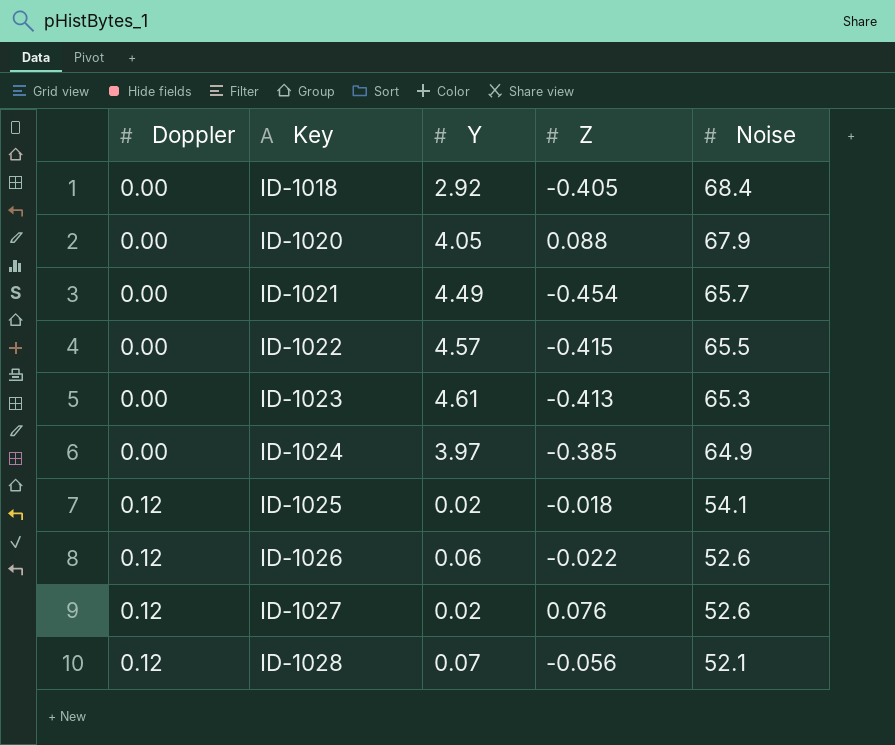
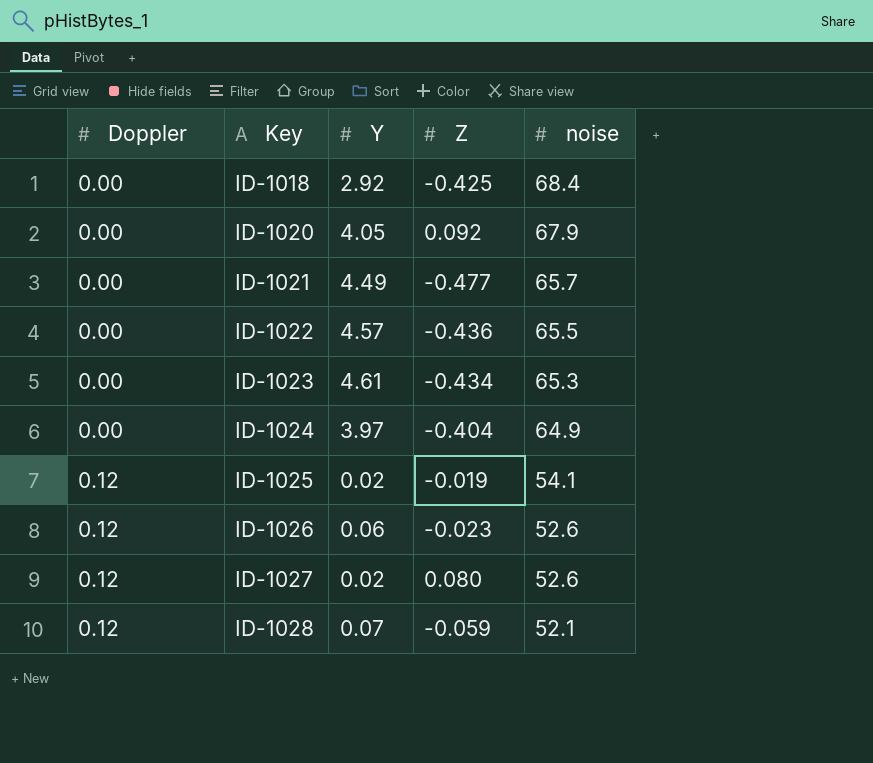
column name: Noise -> noise
ID-1018 | Z: -0.405 -> -0.425
ID-1020 | Z: 0.088 -> 0.092
ID-1021 | Z: -0.454 -> -0.477
ID-1022 | Z: -0.415 -> -0.436
ID-1023 | Z: -0.413 -> -0.434
ID-1024 | Z: -0.385 -> -0.404
ID-1025 | Z: -0.018 -> -0.019
ID-1026 | Z: -0.022 -> -0.023
ID-1027 | Z: 0.076 -> 0.080
ID-1028 | Z: -0.056 -> -0.059

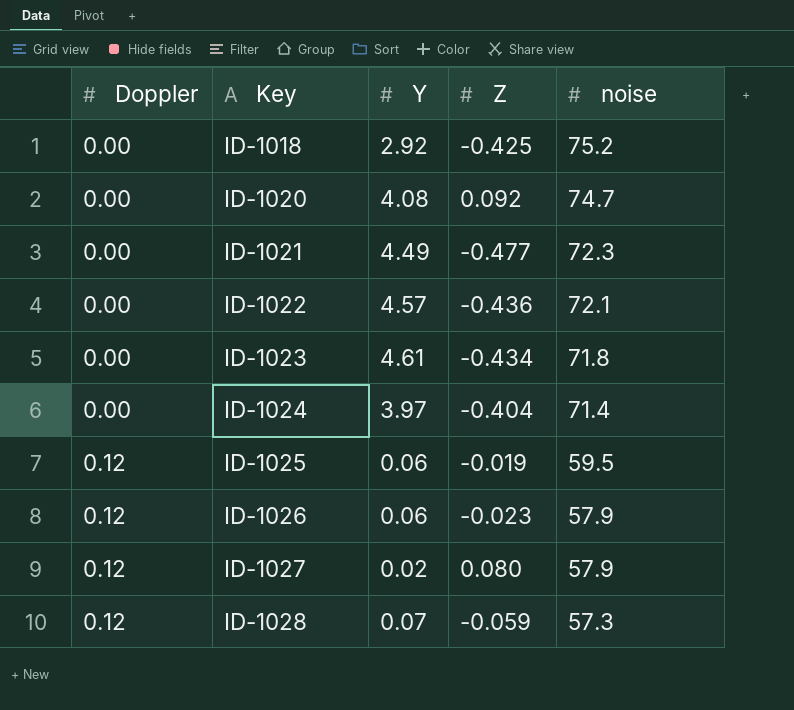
ID-1018 | noise: 68.4 -> 75.2
ID-1020 | Y: 4.05 -> 4.08
ID-1020 | noise: 67.9 -> 74.7
ID-1021 | noise: 65.7 -> 72.3
ID-1022 | noise: 65.5 -> 72.1
ID-1023 | noise: 65.3 -> 71.8
ID-1024 | noise: 64.9 -> 71.4
ID-1025 | Y: 0.02 -> 0.06
ID-1025 | noise: 54.1 -> 59.5
ID-1026 | noise: 52.6 -> 57.9
ID-1027 | noise: 52.6 -> 57.9
ID-1028 | noise: 52.1 -> 57.3

